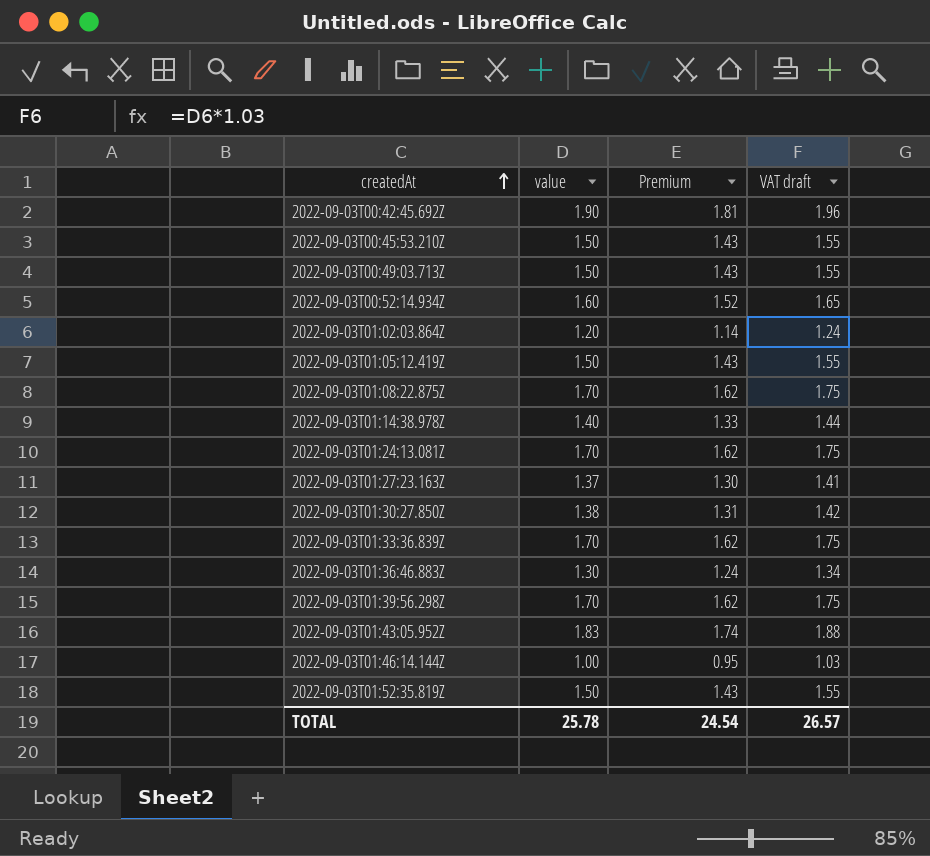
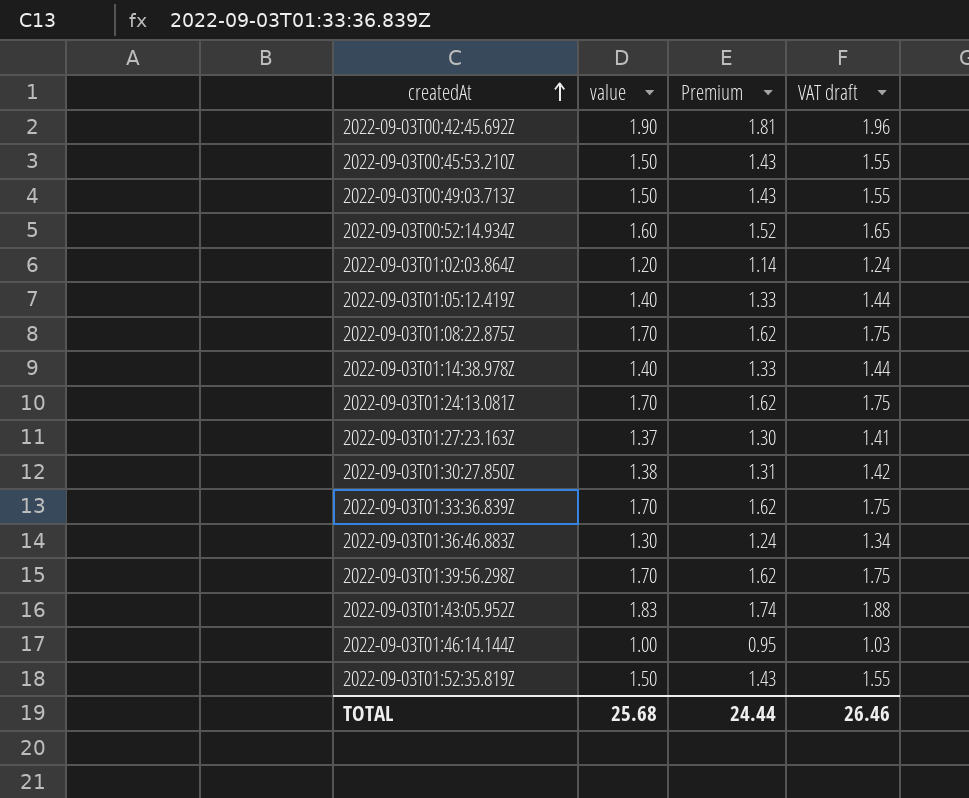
2022-09-03T01:05:12.419Z | value: 1.50 -> 1.40
2022-09-03T01:05:12.419Z | Premium: 1.43 -> 1.33
2022-09-03T01:05:12.419Z | VAT draft: 1.55 -> 1.44
TOTAL | value: 25.78 -> 25.68
TOTAL | Premium: 24.54 -> 24.44
TOTAL | VAT draft: 26.57 -> 26.46

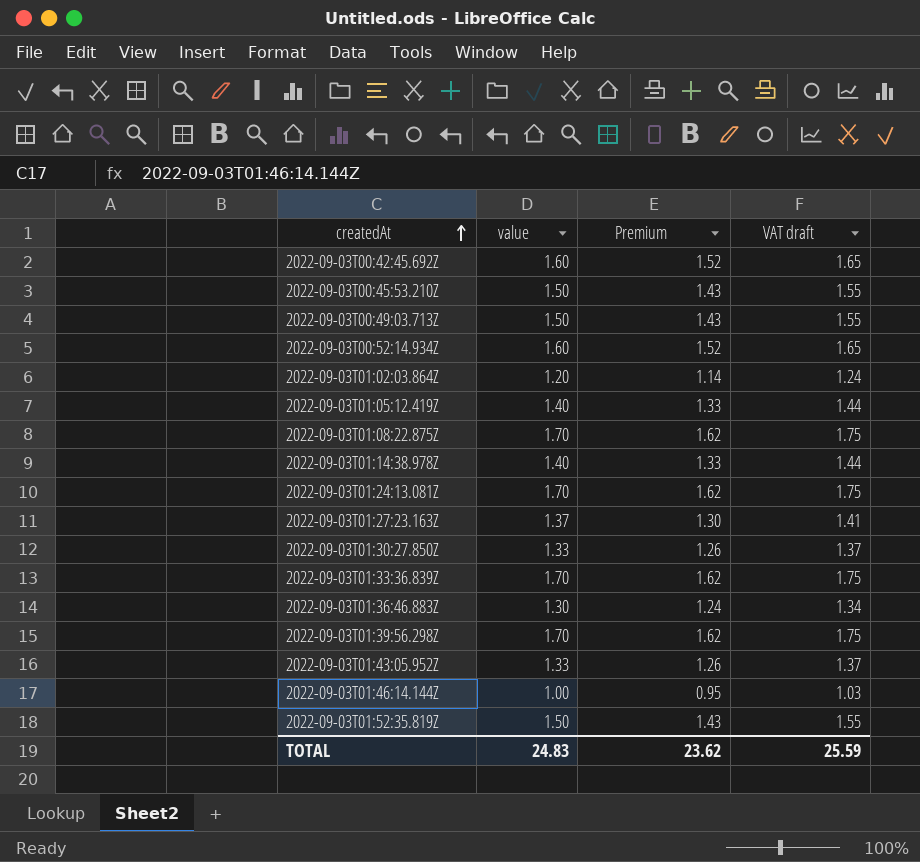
2022-09-03T00:42:45.692Z | value: 1.90 -> 1.60
2022-09-03T00:42:45.692Z | Premium: 1.81 -> 1.52
2022-09-03T00:42:45.692Z | VAT draft: 1.96 -> 1.65
2022-09-03T01:30:27.850Z | value: 1.38 -> 1.33
2022-09-03T01:30:27.850Z | Premium: 1.31 -> 1.26
2022-09-03T01:30:27.850Z | VAT draft: 1.42 -> 1.37
2022-09-03T01:43:05.952Z | value: 1.83 -> 1.33
2022-09-03T01:43:05.952Z | Premium: 1.74 -> 1.26
2022-09-03T01:43:05.952Z | VAT draft: 1.88 -> 1.37
TOTAL | value: 25.68 -> 24.83
TOTAL | Premium: 24.44 -> 23.62
TOTAL | VAT draft: 26.46 -> 25.59

